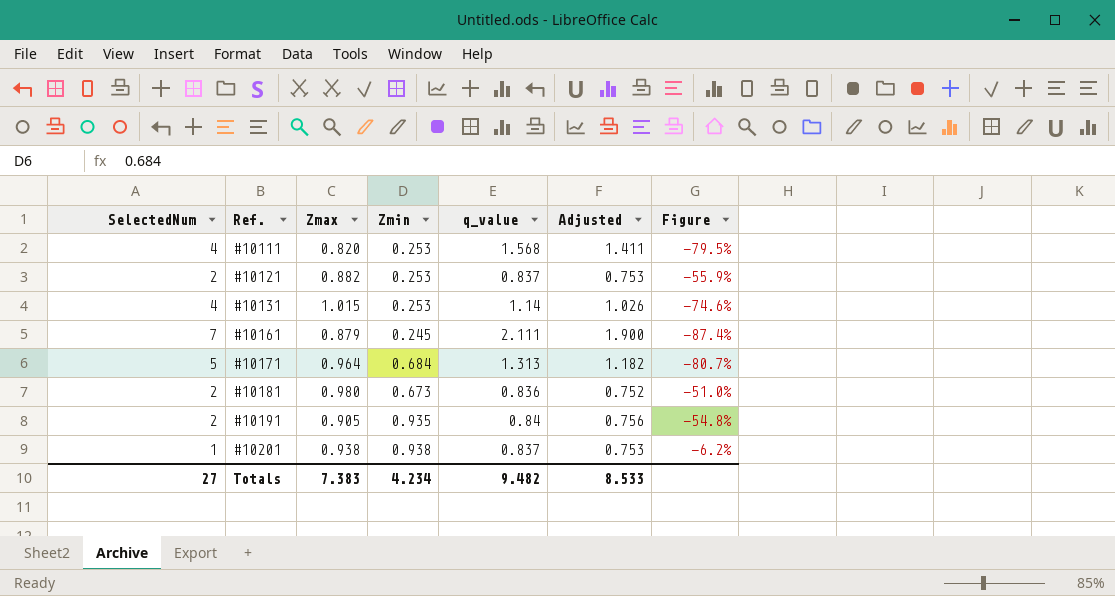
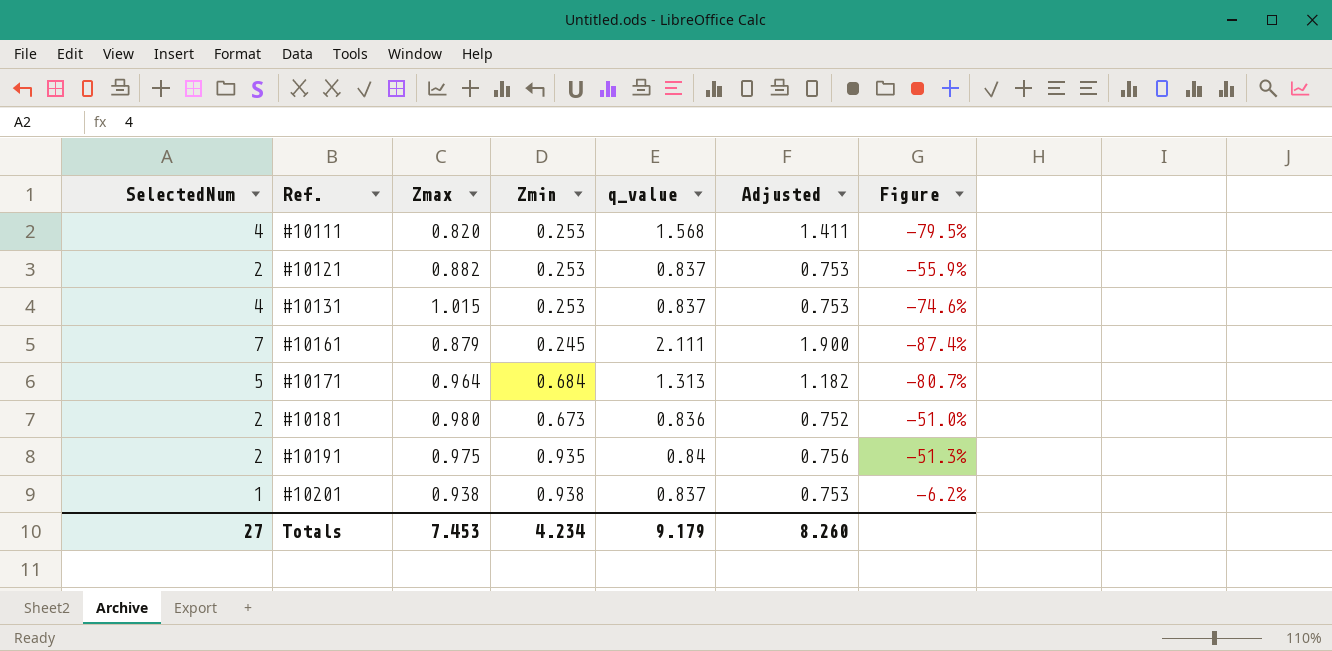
#10131 | q_value: 1.14 -> 0.837
#10131 | Adjusted: 1.026 -> 0.753
#10191 | Zmax: 0.905 -> 0.975
#10191 | Figure: -54.8% -> -51.3%
Totals | Zmax: 7.383 -> 7.453
Totals | q_value: 9.482 -> 9.179
Totals | Adjusted: 8.533 -> 8.260

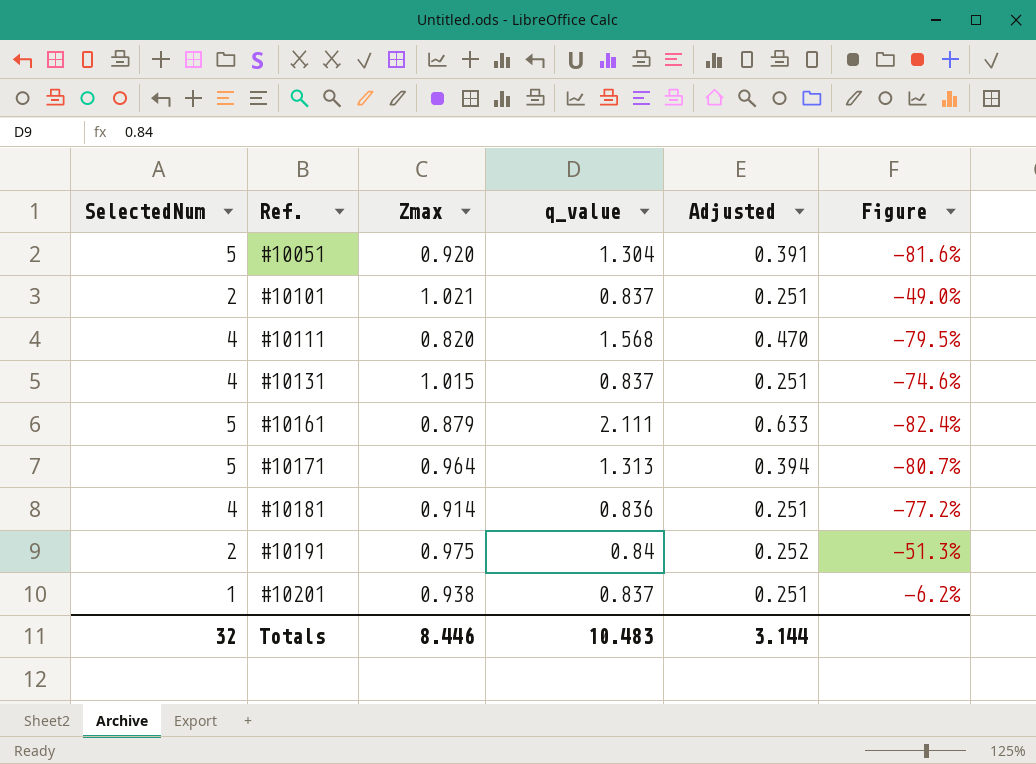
column Zmin | position: 4 -> none
column Adjusted | formula: [q_value] * 0.9 -> [q_value] * 0.3
row #10121: 2 | 0.882 | 0.253 | 0.837 | 0.753 | -55.9% -> none
row #10051: none -> 5 | 0.920 | 1.304 | 0.391 | -81.6%
row #10101: none -> 2 | 1.021 | 0.837 | 0.251 | -49.0%
#10161 | SelectedNum: 7 -> 5
#10161 | Figure: -87.4% -> -82.4%
#10181 | SelectedNum: 2 -> 4
#10181 | Zmax: 0.980 -> 0.914
#10181 | Figure: -51.0% -> -77.2%
Totals | SelectedNum: 27 -> 32
Totals | Zmax: 7.453 -> 8.446
Totals | q_value: 9.179 -> 10.483
Totals | Adjusted: 8.260 -> 3.144

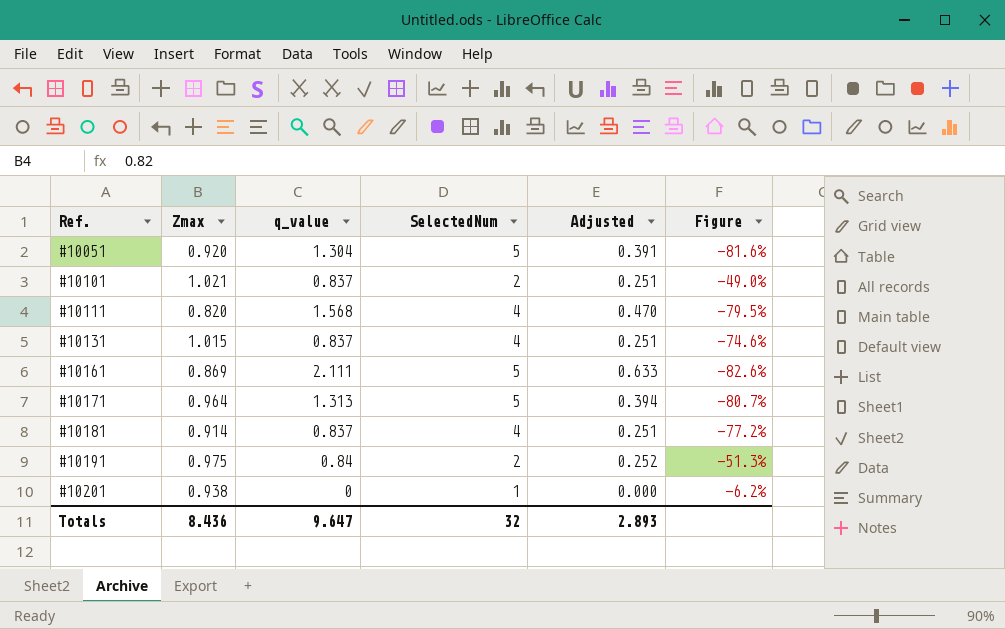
column SelectedNum | position: 1 -> 4
#10161 | Zmax: 0.879 -> 0.869
#10161 | Figure: -82.4% -> -82.6%
#10181 | q_value: 0.836 -> 0.837
#10201 | q_value: 0.837 -> 0
#10201 | Adjusted: 0.251 -> 0.000
Totals | Zmax: 8.446 -> 8.436
Totals | q_value: 10.483 -> 9.647
Totals | Adjusted: 3.144 -> 2.893

